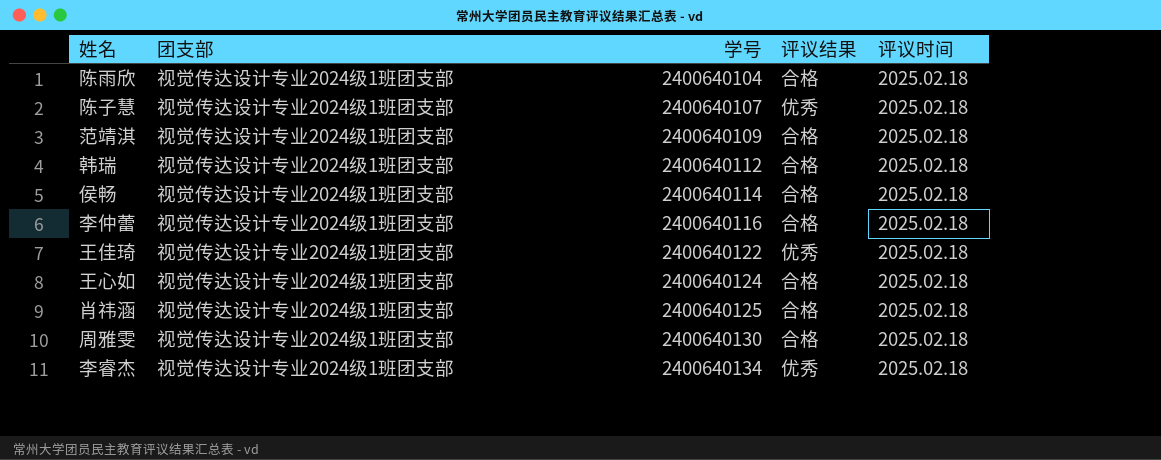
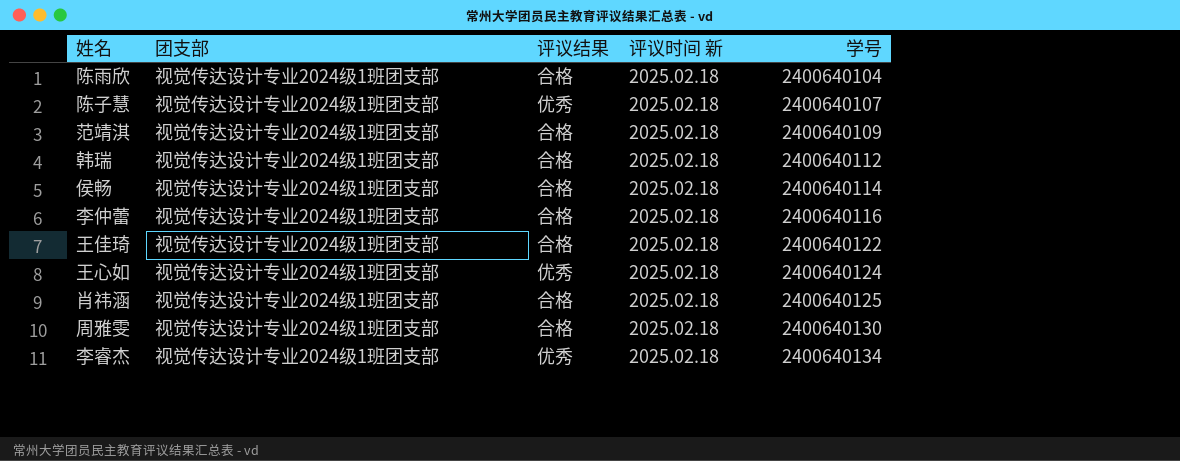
column name: 评议时间 -> 评议时间 新
column 学号 | position: 3 -> 5
王佳琦 | 评议结果: 优秀 -> 合格
王心如 | 评议结果: 合格 -> 优秀

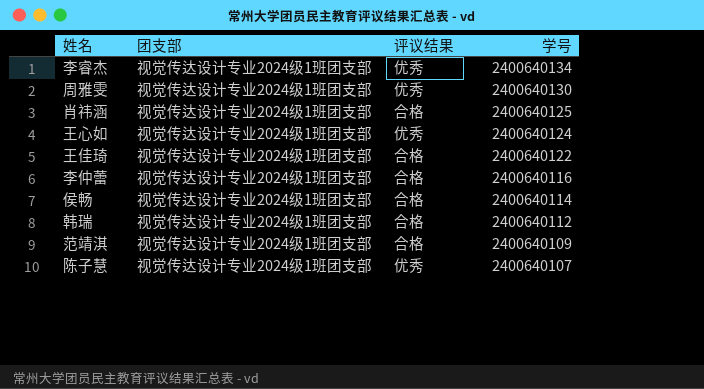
row order: 学号 ascending -> 学号 descending
column 评议时间 新 | position: 4 -> none
row 陈雨欣: 视觉传达设计专业2024级1班团支部 | 合格 | 2025.02.18 | 2400640104 -> none
周雅雯 | 评议结果: 合格 -> 优秀

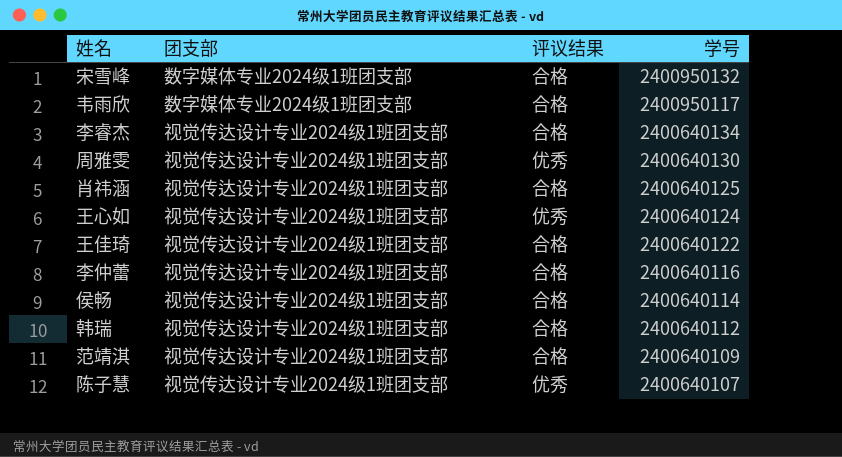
row 宋雪峰: none -> 数字媒体专业2024级1班团支部 | 合格 | 2400950132
row 韦雨欣: none -> 数字媒体专业2024级1班团支部 | 合格 | 2400950117
李睿杰 | 评议结果: 优秀 -> 合格

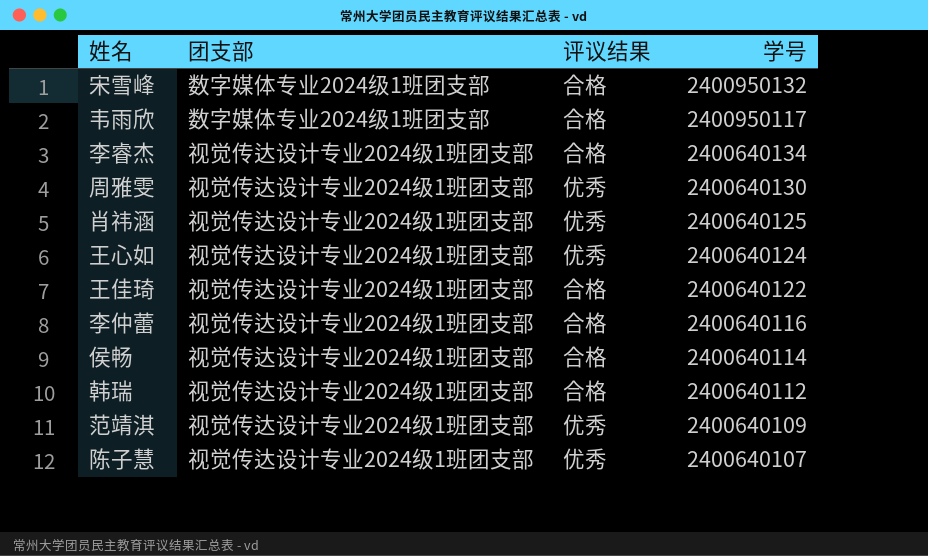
肖祎涵 | 评议结果: 合格 -> 优秀
范靖淇 | 评议结果: 合格 -> 优秀

